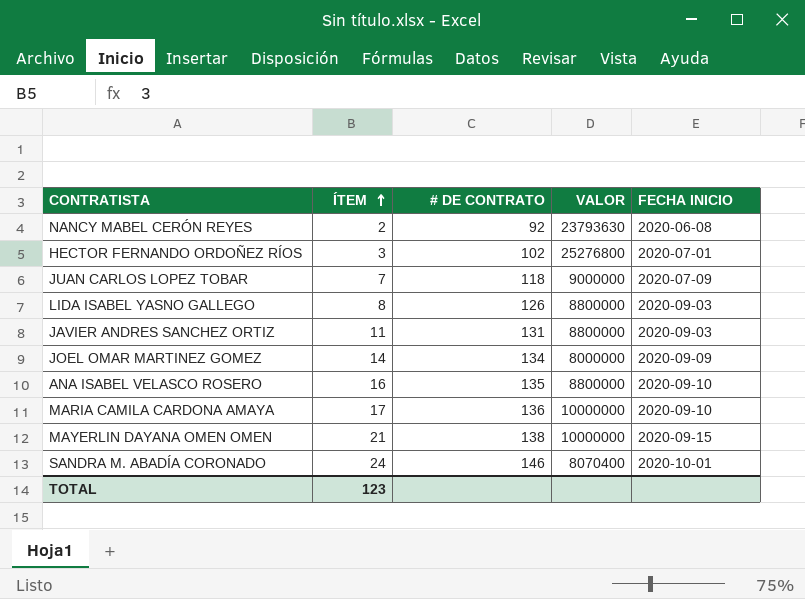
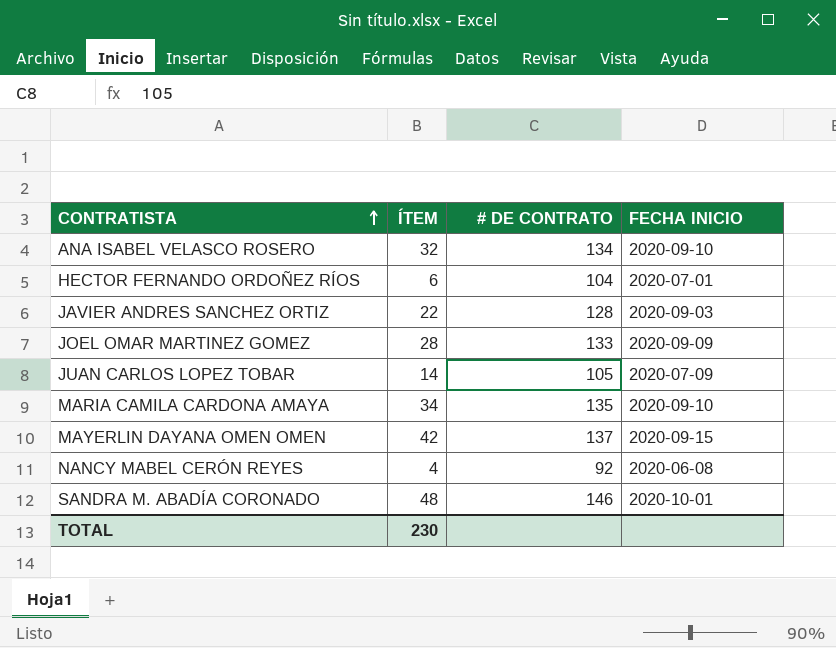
row order: ÍTEM ascending -> CONTRATISTA ascending
column VALOR | position: 4 -> none
row LIDA ISABEL YASNO GALLEGO: 8 | 126 | 8800000 | 2020-09-03 -> none
ANA ISABEL VELASCO ROSERO | ÍTEM: 16 -> 32
ANA ISABEL VELASCO ROSERO | # DE CONTRATO: 135 -> 134
HECTOR FERNANDO ORDOÑEZ RÍOS | ÍTEM: 3 -> 6
HECTOR FERNANDO ORDOÑEZ RÍOS | # DE CONTRATO: 102 -> 104
JAVIER ANDRES SANCHEZ ORTIZ | ÍTEM: 11 -> 22
JAVIER ANDRES SANCHEZ ORTIZ | # DE CONTRATO: 131 -> 128
JOEL OMAR MARTINEZ GOMEZ | ÍTEM: 14 -> 28
JOEL OMAR MARTINEZ GOMEZ | # DE CONTRATO: 134 -> 133
JUAN CARLOS LOPEZ TOBAR | ÍTEM: 7 -> 14
JUAN CARLOS LOPEZ TOBAR | # DE CONTRATO: 118 -> 105
MARIA CAMILA CARDONA AMAYA | ÍTEM: 17 -> 34
MARIA CAMILA CARDONA AMAYA | # DE CONTRATO: 136 -> 135
MAYERLIN DAYANA OMEN OMEN | ÍTEM: 21 -> 42
MAYERLIN DAYANA OMEN OMEN | # DE CONTRATO: 138 -> 137
NANCY MABEL CERÓN REYES | ÍTEM: 2 -> 4
SANDRA M. ABADÍA CORONADO | ÍTEM: 24 -> 48
TOTAL | ÍTEM: 123 -> 230

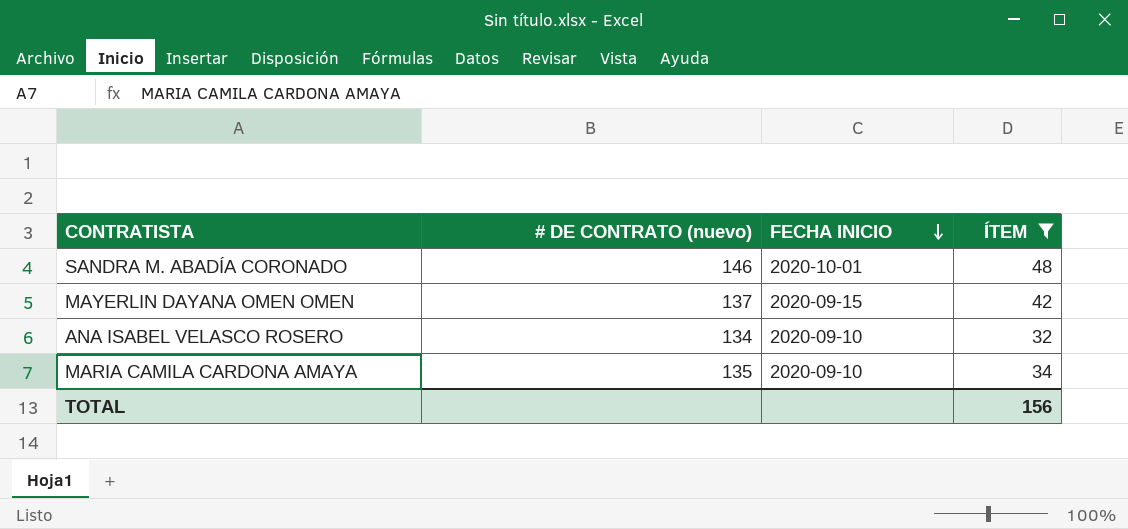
filter: none -> ÍTEM >= 32
row order: CONTRATISTA ascending -> FECHA INICIO descending
column name: # DE CONTRATO -> # DE CONTRATO (nuevo)
column ÍTEM | position: 2 -> 4
TOTAL | ÍTEM: 230 -> 156

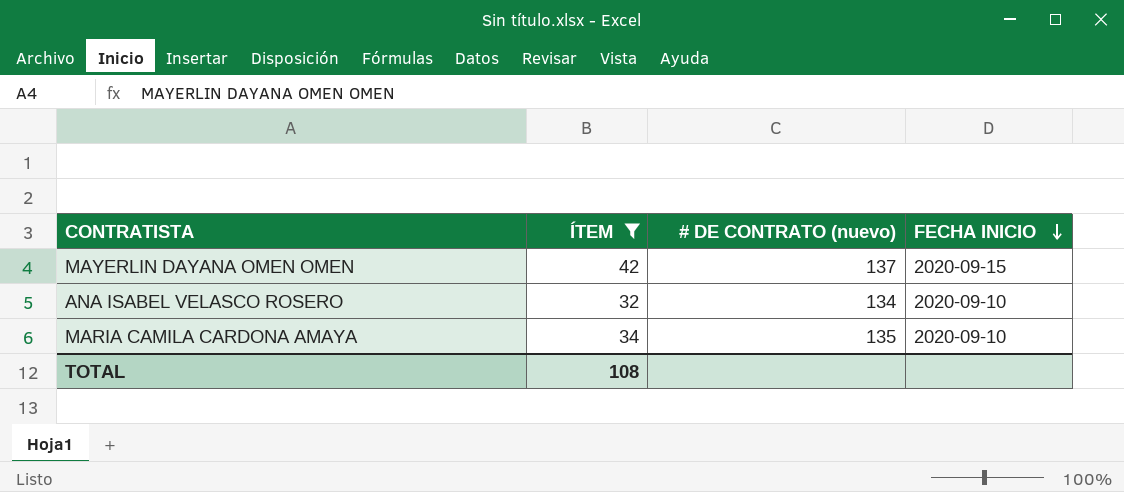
column ÍTEM | position: 4 -> 2
row SANDRA M. ABADÍA CORONADO: 146 | 2020-10-01 | 48 -> none
TOTAL | ÍTEM: 156 -> 108

